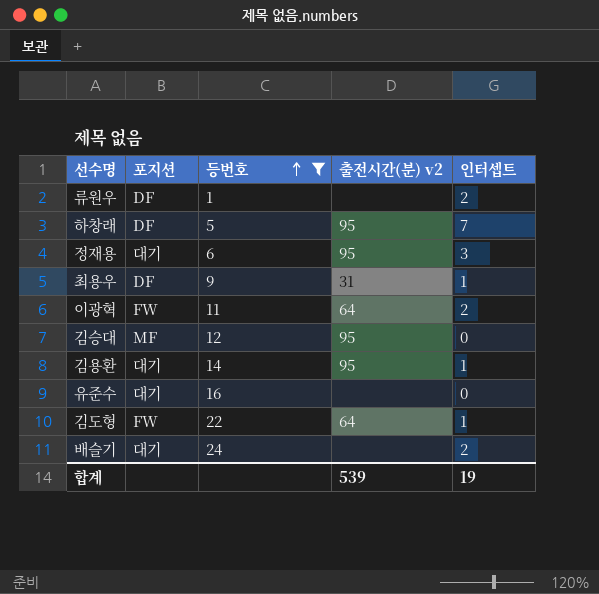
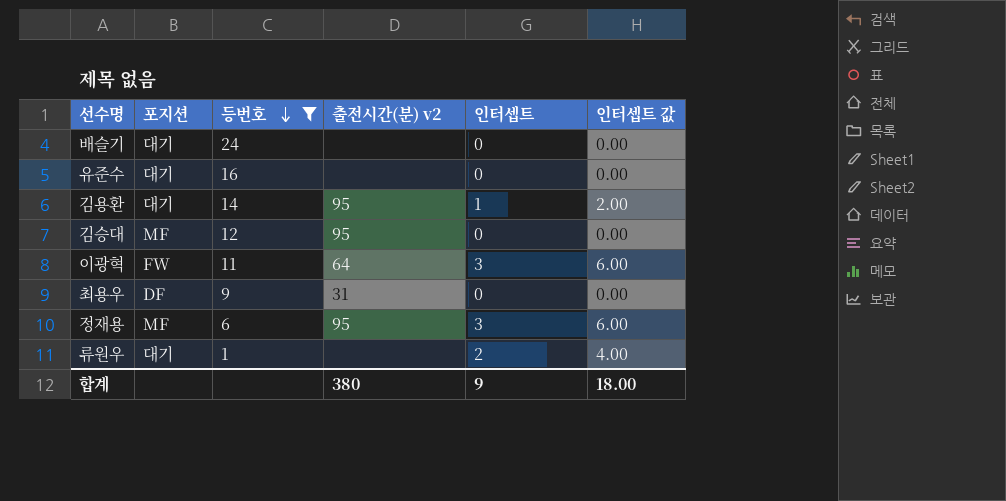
row order: 등번호 ascending -> 등번호 descending
column 인터셉트 값 | formula: none -> [인터셉트] * 2
row 하창래: DF | 5 | 95 | 7 -> none
row 김도형: FW | 22 | 64 | 1 -> none
배슬기 | 인터셉트: 2 -> 0
이광혁 | 인터셉트: 2 -> 3
최용우 | 인터셉트: 1 -> 0
정재용 | 포지션: 대기 -> MF
류원우 | 포지션: DF -> 대기
합계 | 출전시간(분) v2: 539 -> 380
합계 | 인터셉트: 19 -> 9

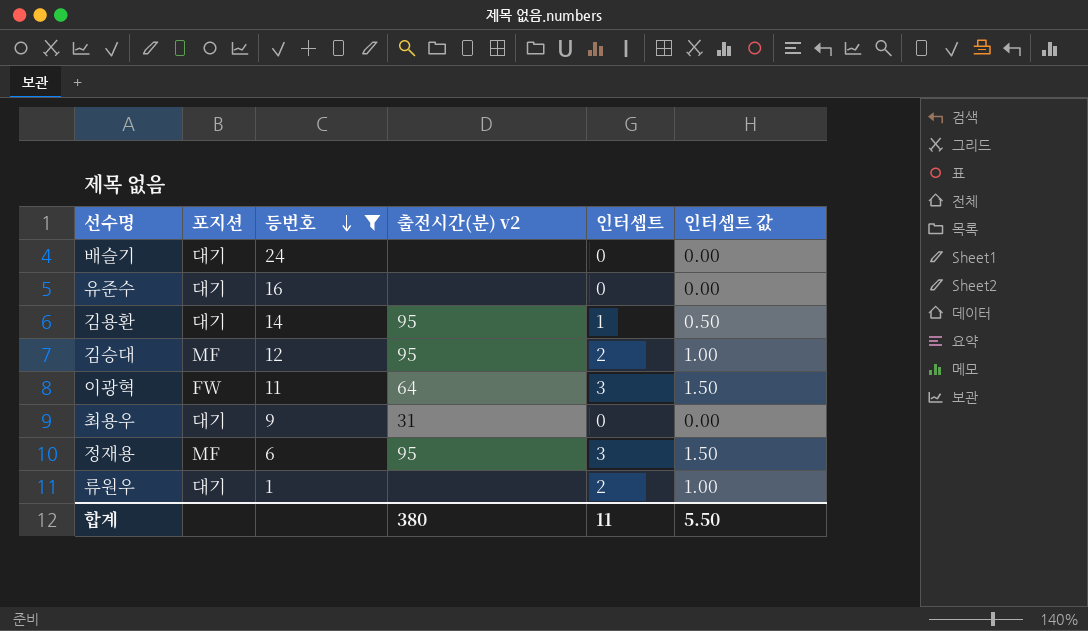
column 인터셉트 값 | formula: [인터셉트] * 2 -> [인터셉트] * 0.5
김승대 | 인터셉트: 0 -> 2
최용우 | 포지션: DF -> 대기
합계 | 인터셉트: 9 -> 11
합계 | 인터셉트 값: 18.00 -> 5.50

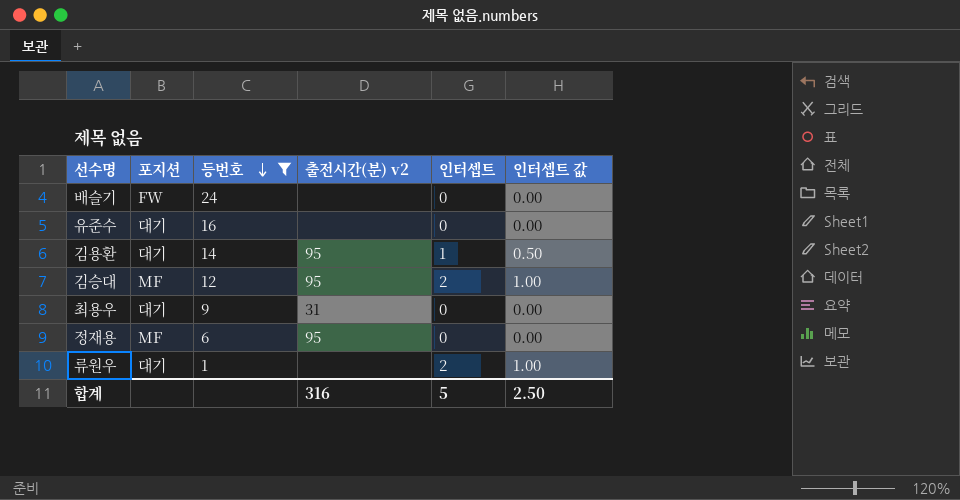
row 이광혁: FW | 11 | 64 | 3 | 1.50 -> none
배슬기 | 포지션: 대기 -> FW
정재용 | 인터셉트: 3 -> 0
정재용 | 인터셉트 값: 1.50 -> 0.00
합계 | 출전시간(분) v2: 380 -> 316
합계 | 인터셉트: 11 -> 5
합계 | 인터셉트 값: 5.50 -> 2.50

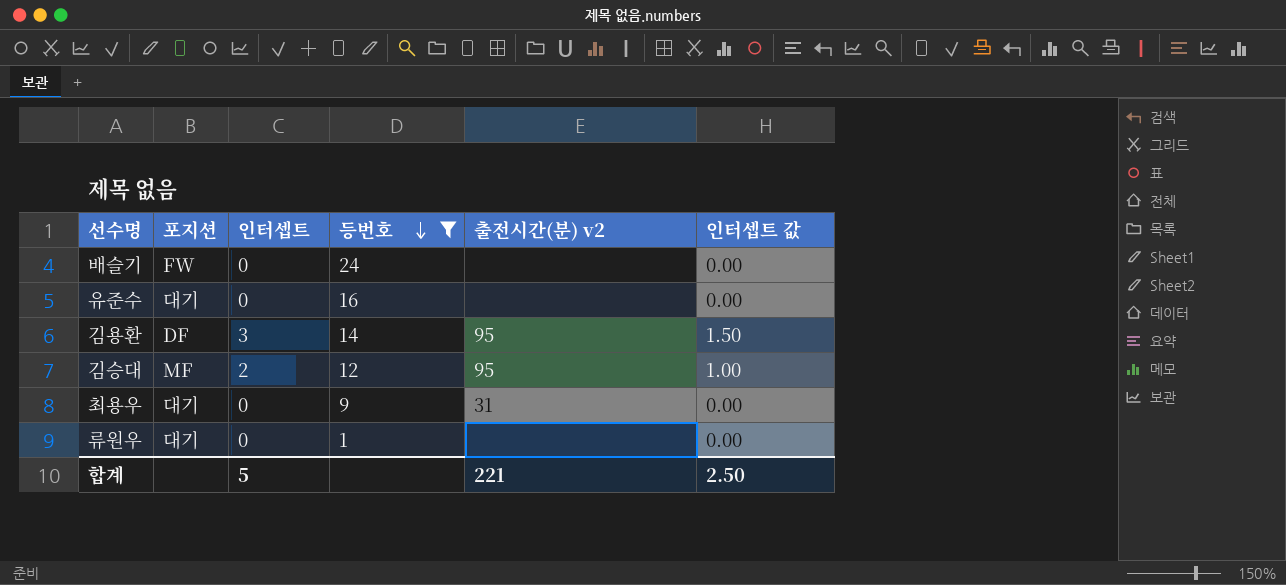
column 인터셉트 | position: 5 -> 3
row 정재용: MF | 6 | 95 | 0 | 0.00 -> none
김용환 | 포지션: 대기 -> DF
김용환 | 인터셉트: 1 -> 3
김용환 | 인터셉트 값: 0.50 -> 1.50
류원우 | 인터셉트: 2 -> 0
류원우 | 인터셉트 값: 1.00 -> 0.00
합계 | 출전시간(분) v2: 316 -> 221

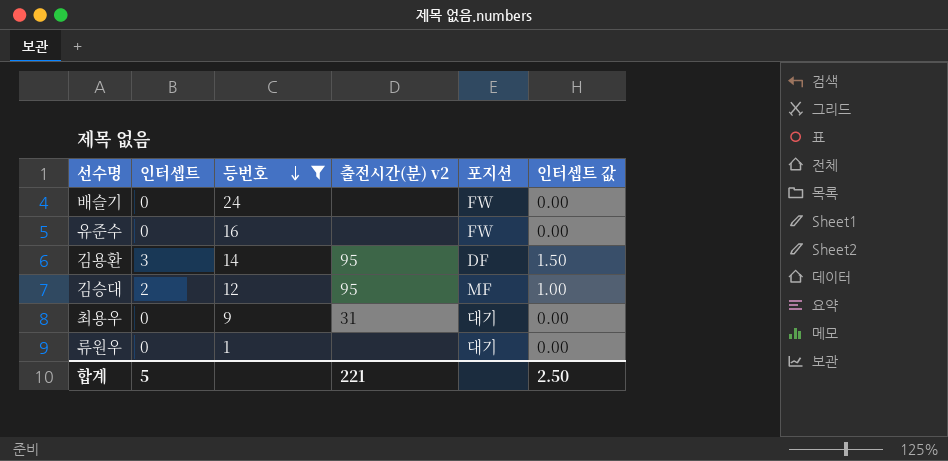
column 포지션 | position: 2 -> 5
유준수 | 포지션: 대기 -> FW

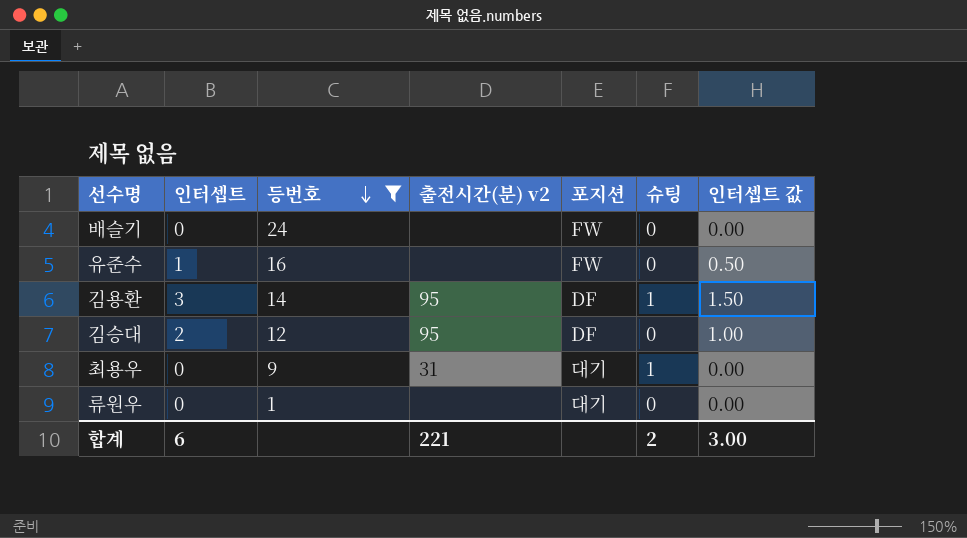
column 슈팅 | position: none -> 6
유준수 | 인터셉트: 0 -> 1
유준수 | 인터셉트 값: 0.00 -> 0.50
김승대 | 포지션: MF -> DF
합계 | 인터셉트: 5 -> 6
합계 | 인터셉트 값: 2.50 -> 3.00

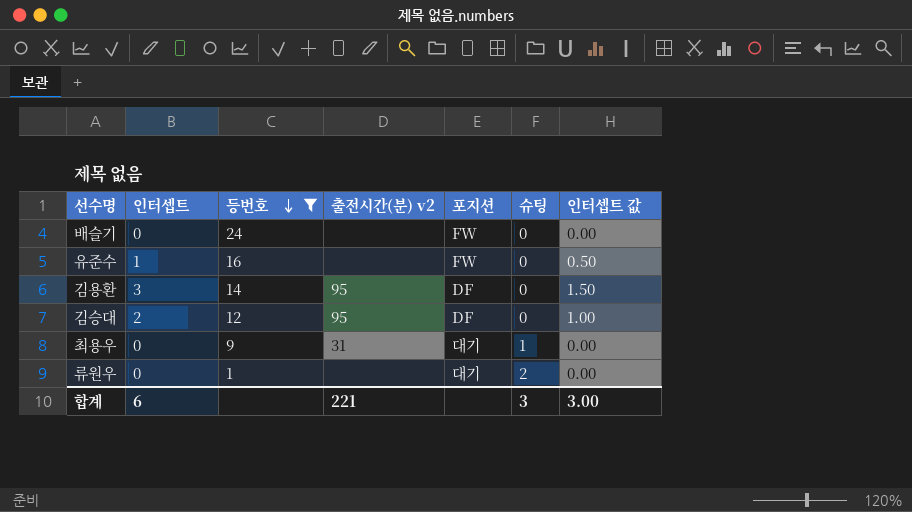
김용환 | 슈팅: 1 -> 0
류원우 | 슈팅: 0 -> 2
합계 | 슈팅: 2 -> 3

